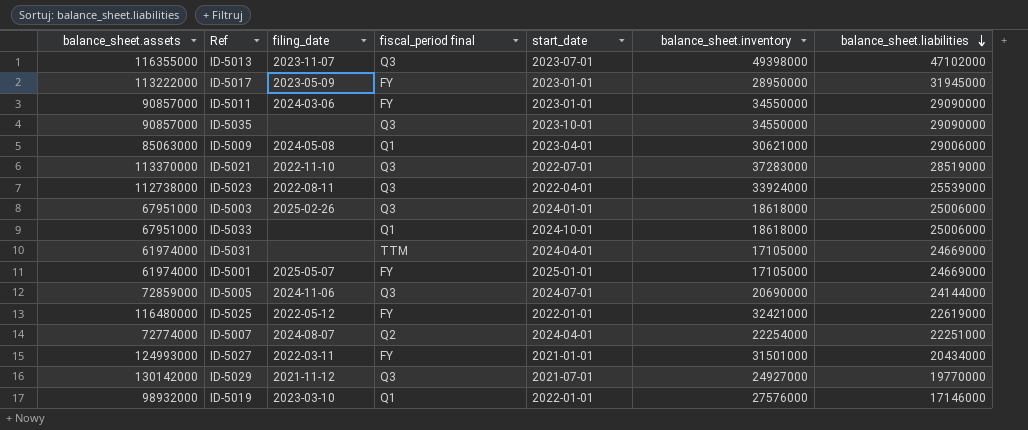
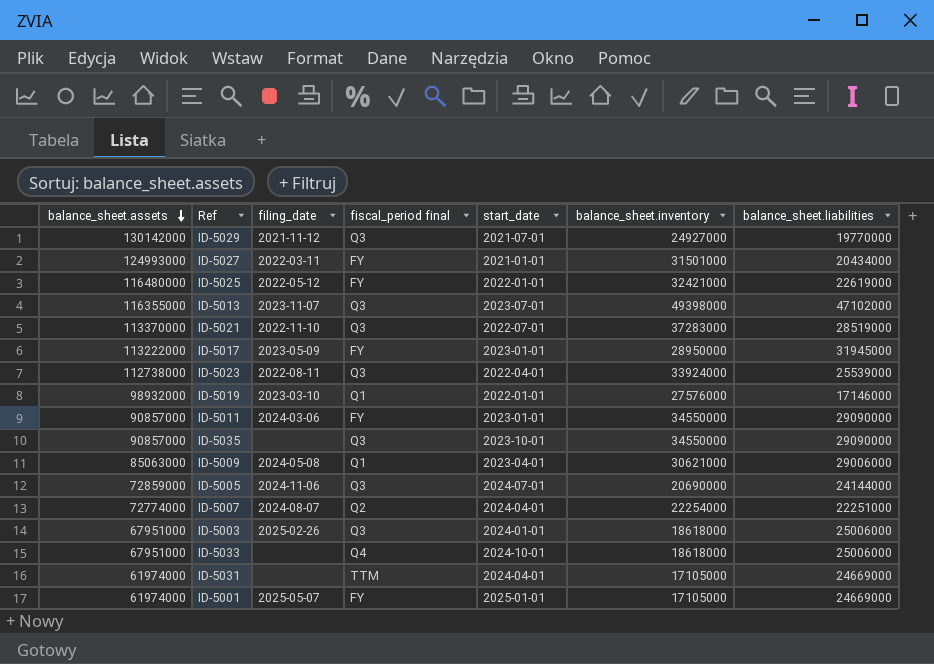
row order: balance_sheet.liabilities descending -> balance_sheet.assets descending
ID-5033 | fiscal_period final: Q1 -> Q4

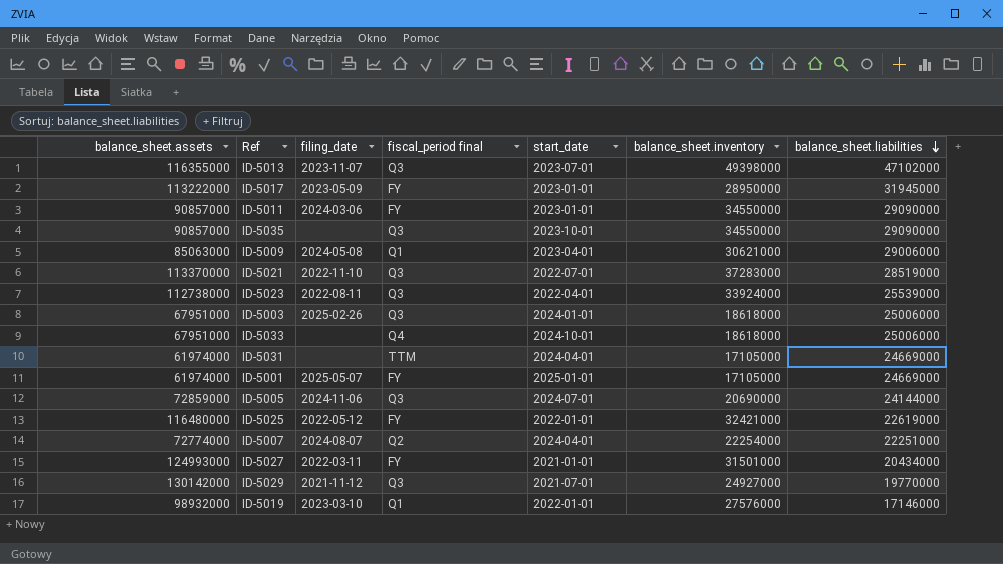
row order: balance_sheet.assets descending -> balance_sheet.liabilities descending

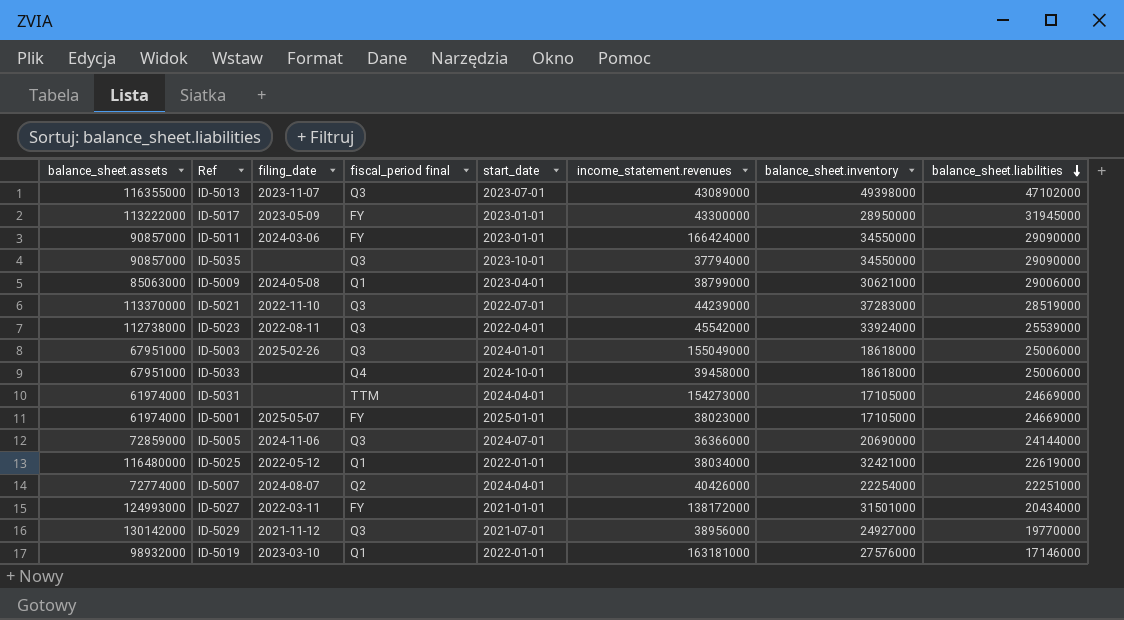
column income_statement.revenues | position: none -> 6
ID-5025 | fiscal_period final: FY -> Q1

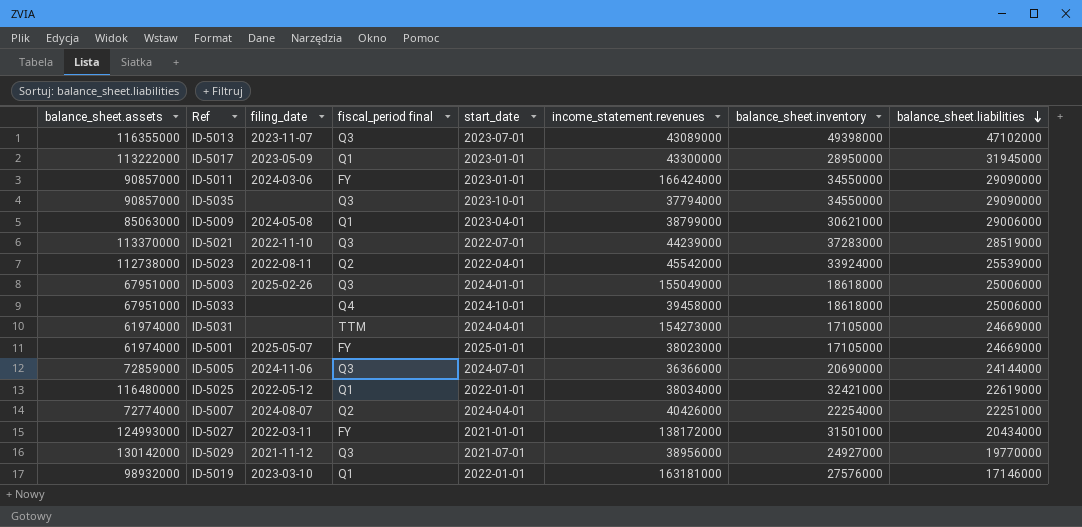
ID-5017 | fiscal_period final: FY -> Q1
ID-5023 | fiscal_period final: Q3 -> Q2

